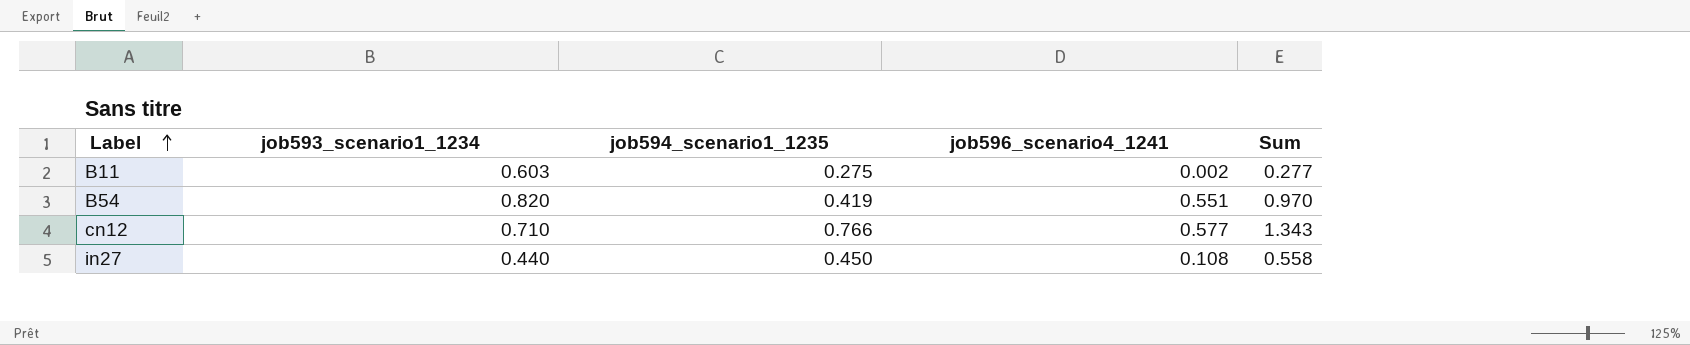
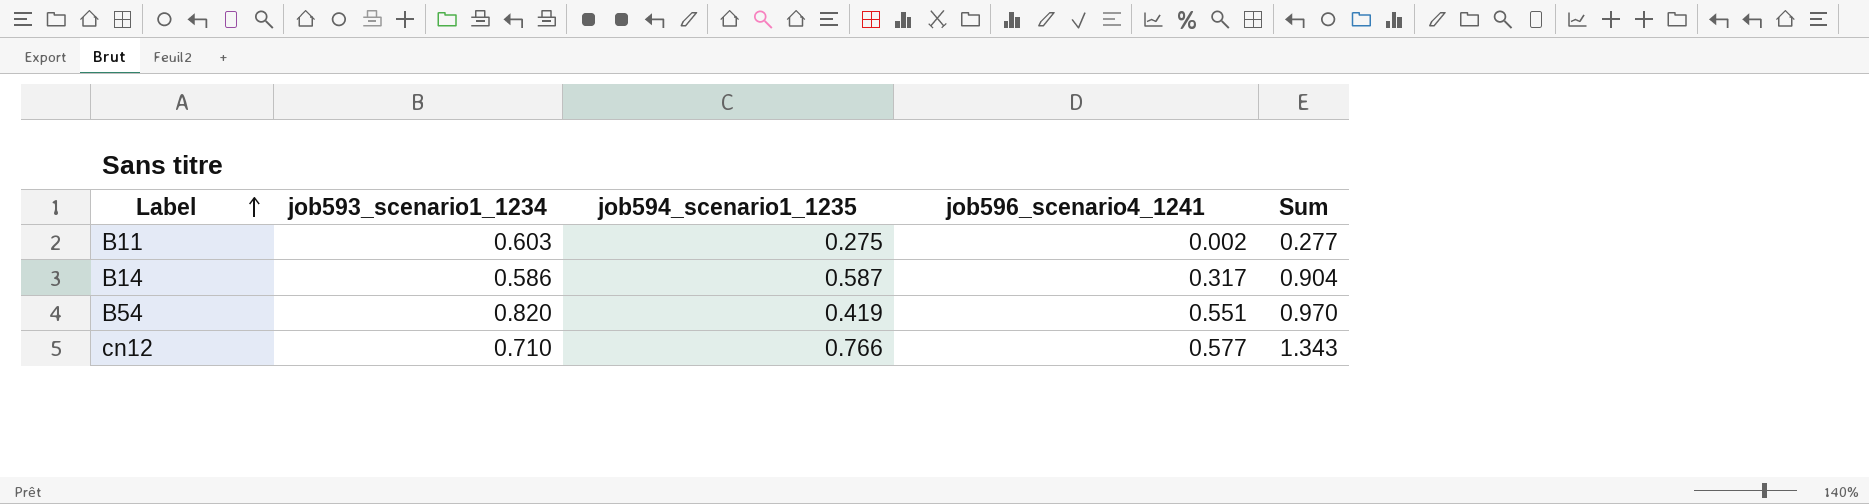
row in27: 0.440 | 0.450 | 0.108 | 0.558 -> none
row B14: none -> 0.586 | 0.587 | 0.317 | 0.904

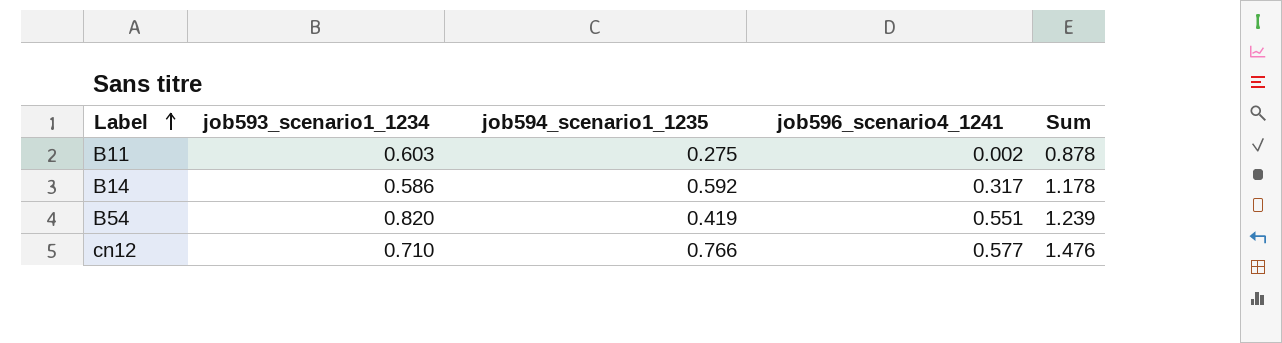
column Sum | formula: [job594_scenario1_1235] + [job596_scenario4_1241] -> [job593_scenario1_1234] + [job594_scenario1_1235]
B14 | job594_scenario1_1235: 0.587 -> 0.592

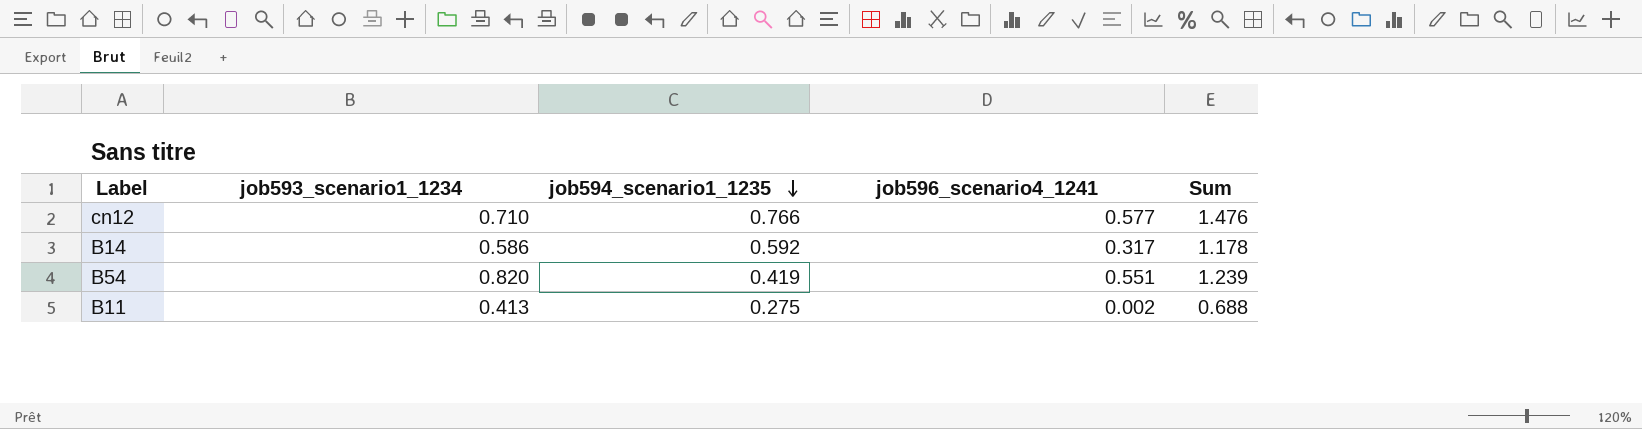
row order: Label ascending -> job594_scenario1_1235 descending
B11 | job593_scenario1_1234: 0.603 -> 0.413
B11 | Sum: 0.878 -> 0.688

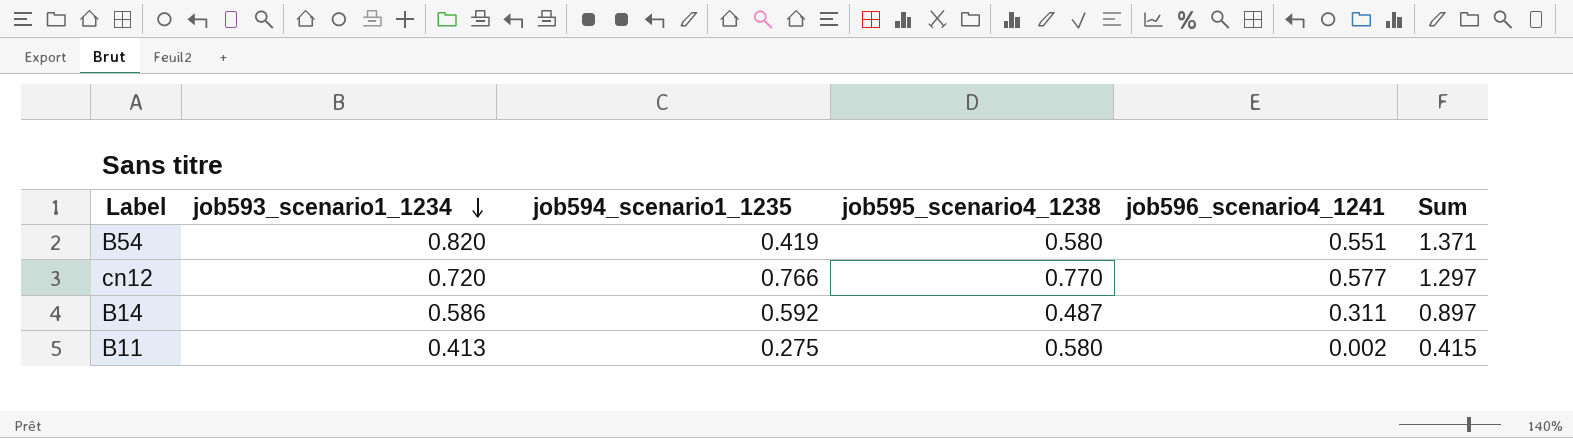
row order: job594_scenario1_1235 descending -> job593_scenario1_1234 descending
column job595_scenario4_1238 | position: none -> 4
column Sum | formula: [job593_scenario1_1234] + [job594_scenario1_1235] -> [job593_scenario1_1234] + [job596_scenario4_1241]
cn12 | job593_scenario1_1234: 0.710 -> 0.720
B14 | job596_scenario4_1241: 0.317 -> 0.311

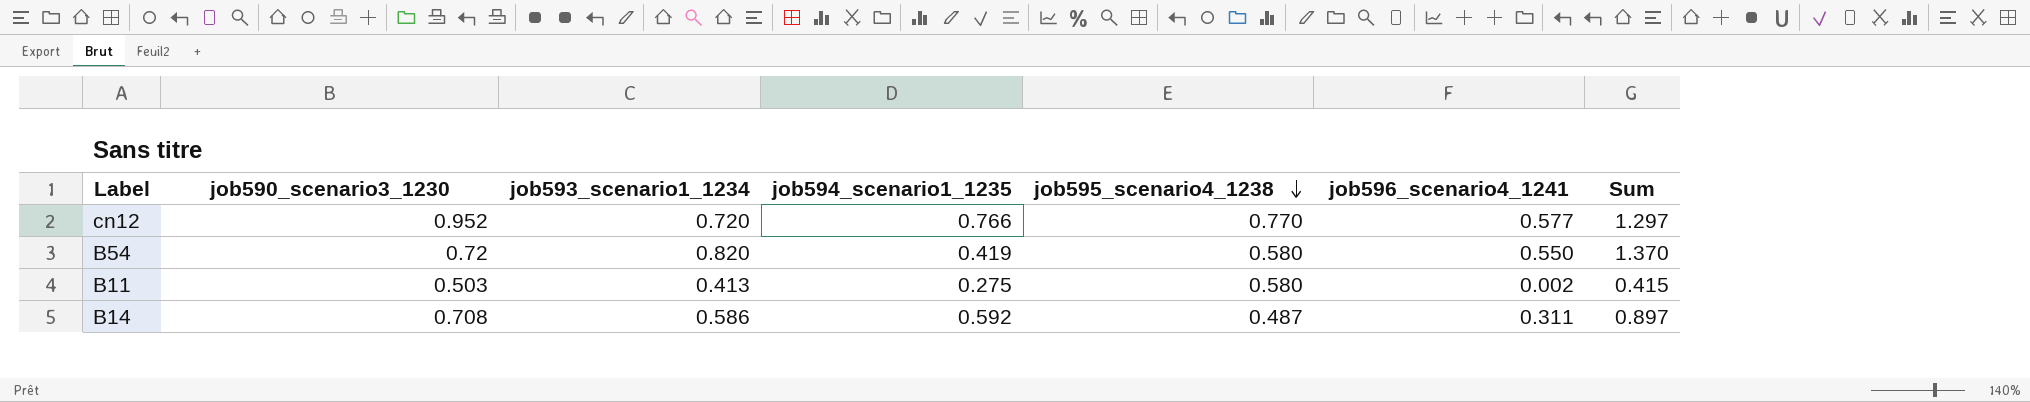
row order: job593_scenario1_1234 descending -> job595_scenario4_1238 descending
column job590_scenario3_1230 | position: none -> 2
B54 | job596_scenario4_1241: 0.551 -> 0.550
B54 | Sum: 1.371 -> 1.370

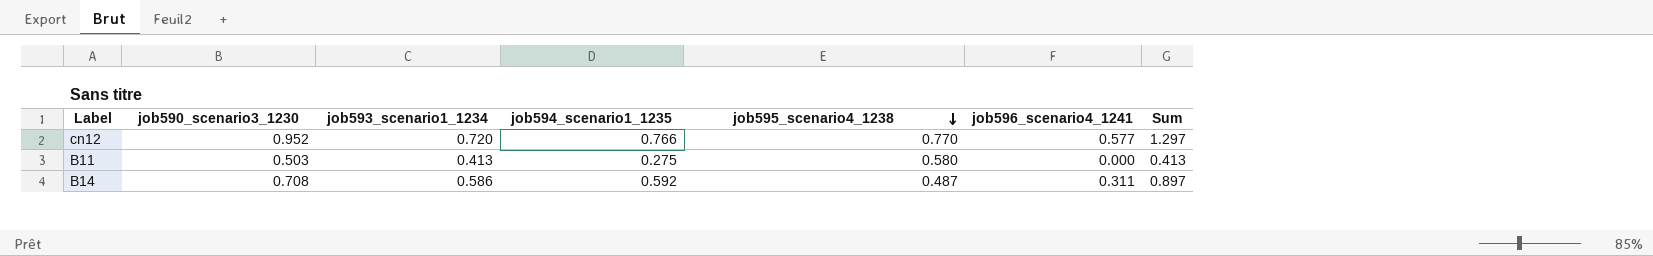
row B54: 0.72 | 0.820 | 0.419 | 0.580 | 0.550 | 1.370 -> none
B11 | job596_scenario4_1241: 0.002 -> 0.000
B11 | Sum: 0.415 -> 0.413

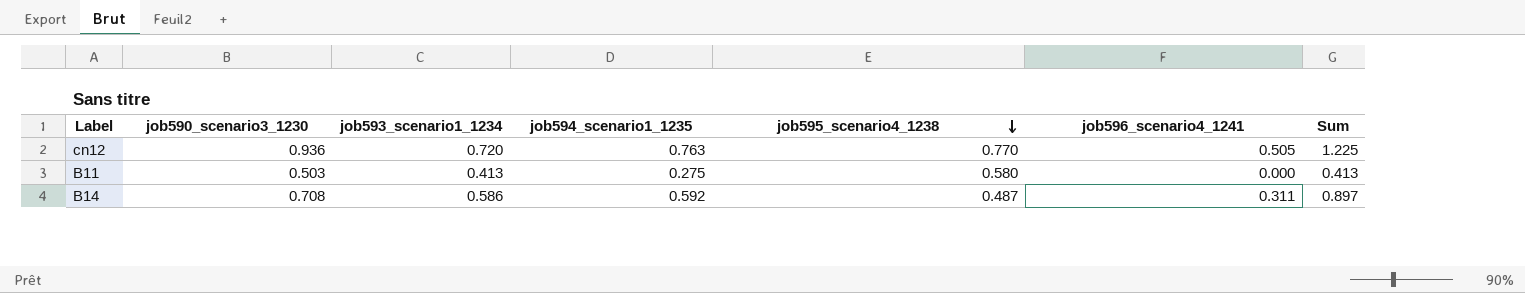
cn12 | job590_scenario3_1230: 0.952 -> 0.936
cn12 | job594_scenario1_1235: 0.766 -> 0.763
cn12 | job596_scenario4_1241: 0.577 -> 0.505
cn12 | Sum: 1.297 -> 1.225

